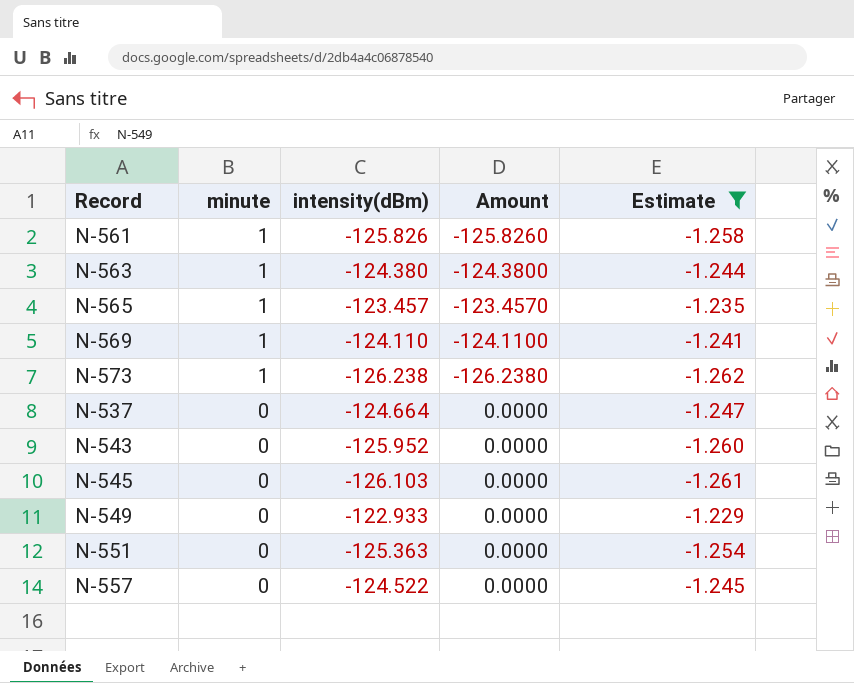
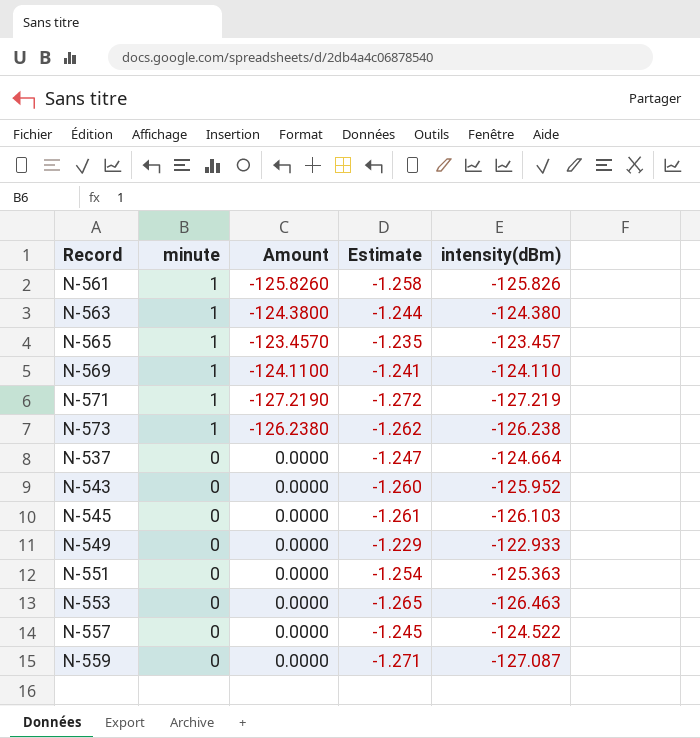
filter: Estimate >= -1.262 -> none
column intensity(dBm) | position: 3 -> 5

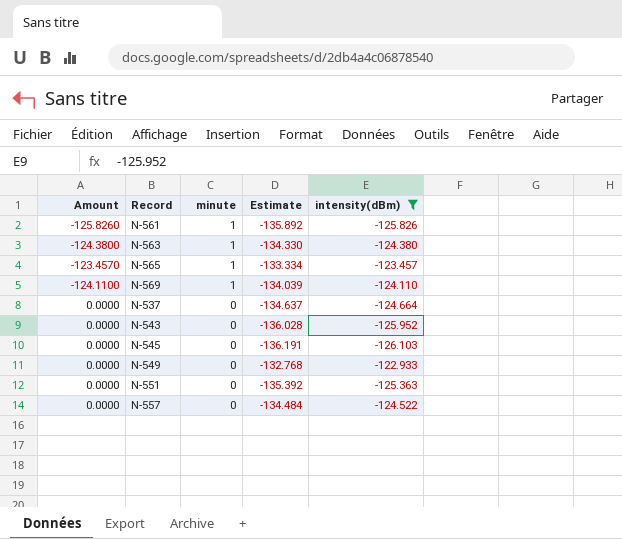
filter: none -> intensity(dBm) >= -126.103
column Amount | position: 3 -> 1
column Estimate | formula: [intensity(dBm)] * 0.01 -> [intensity(dBm)] * 1.08

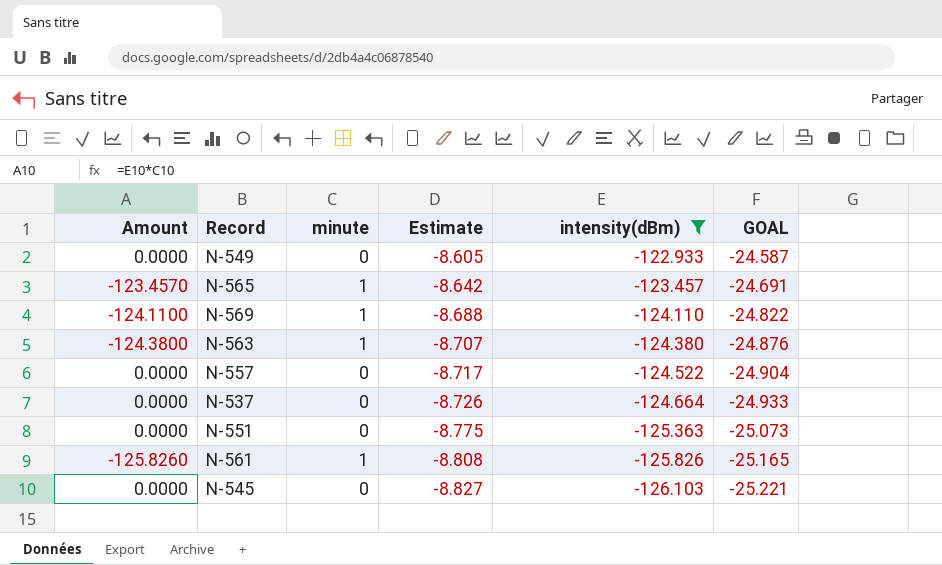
row order: minute descending -> Estimate descending
column Estimate | formula: [intensity(dBm)] * 1.08 -> [intensity(dBm)] * 0.07
column GOAL | formula: none -> [intensity(dBm)] * 0.2
row N-543: 0.0000 | 0 | -136.028 | -125.952 -> none

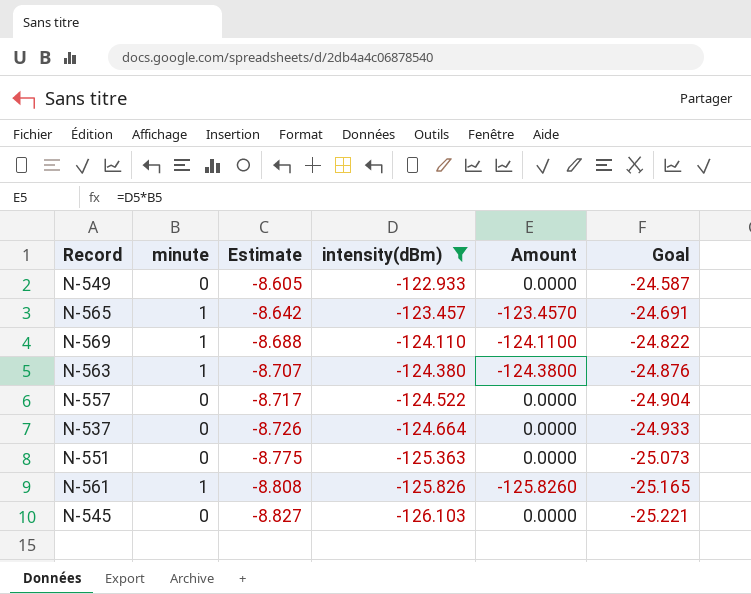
column Amount | position: 1 -> 5
column name: GOAL -> Goal

